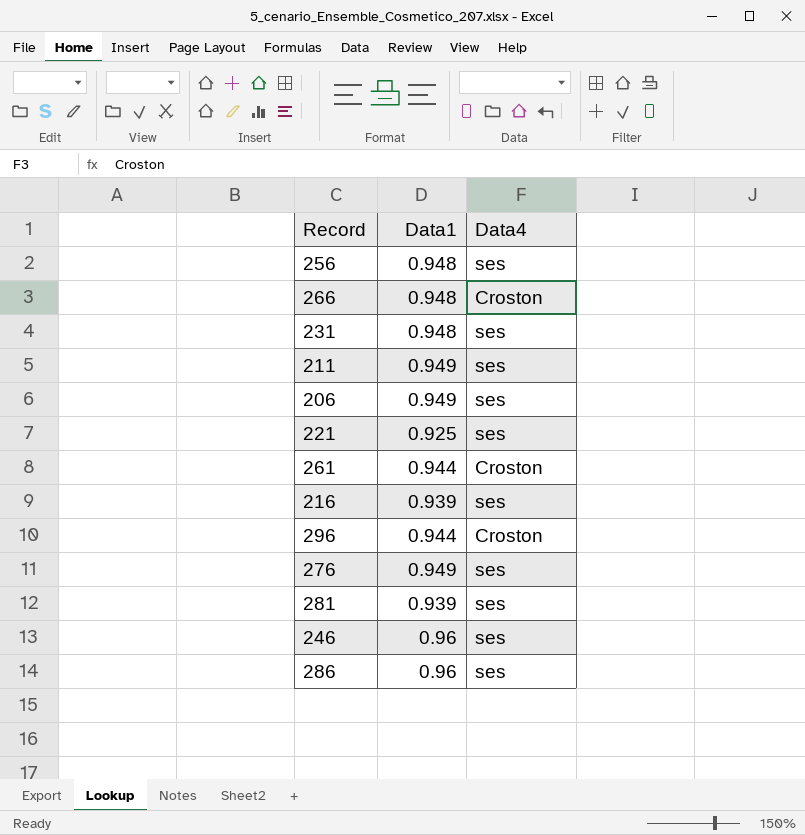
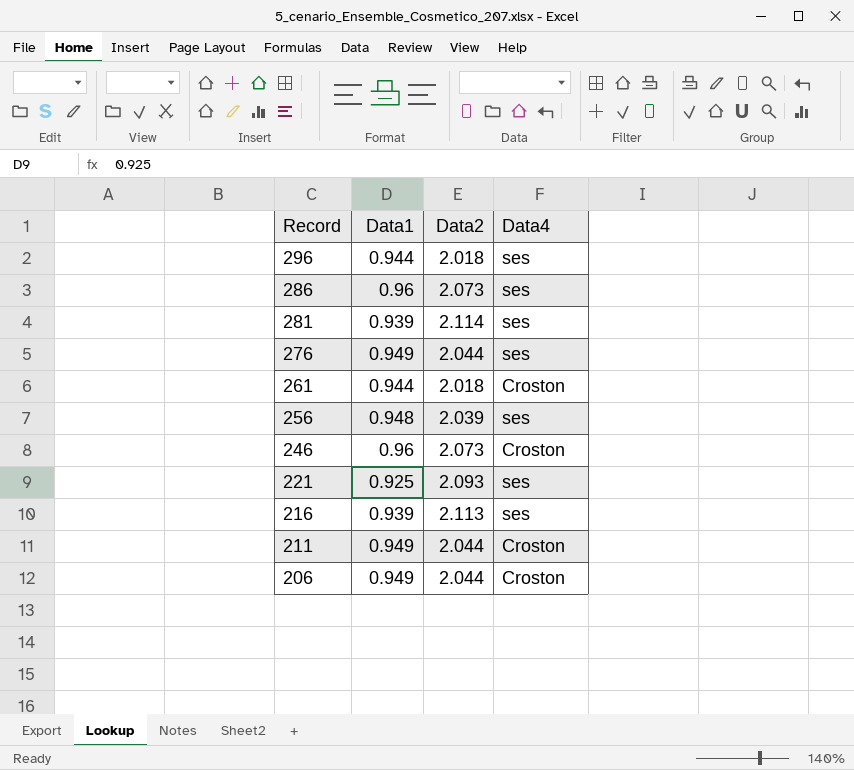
row order: none -> Record descending
column Data2 | position: none -> 3
row 266: 0.948 | Croston -> none
row 231: 0.948 | ses -> none
296 | Data4: Croston -> ses
246 | Data4: ses -> Croston
211 | Data4: ses -> Croston
206 | Data4: ses -> Croston

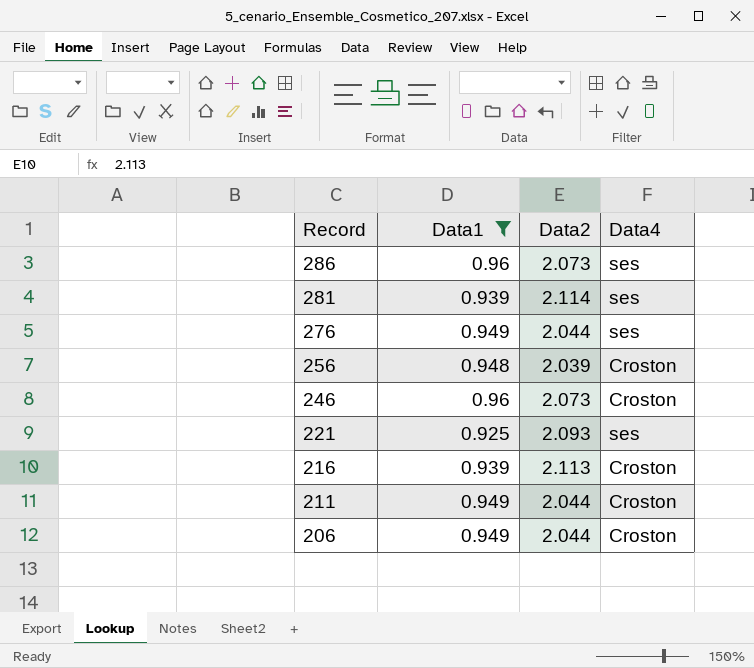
filter: none -> Data1 != 0.944
256 | Data4: ses -> Croston
216 | Data4: ses -> Croston

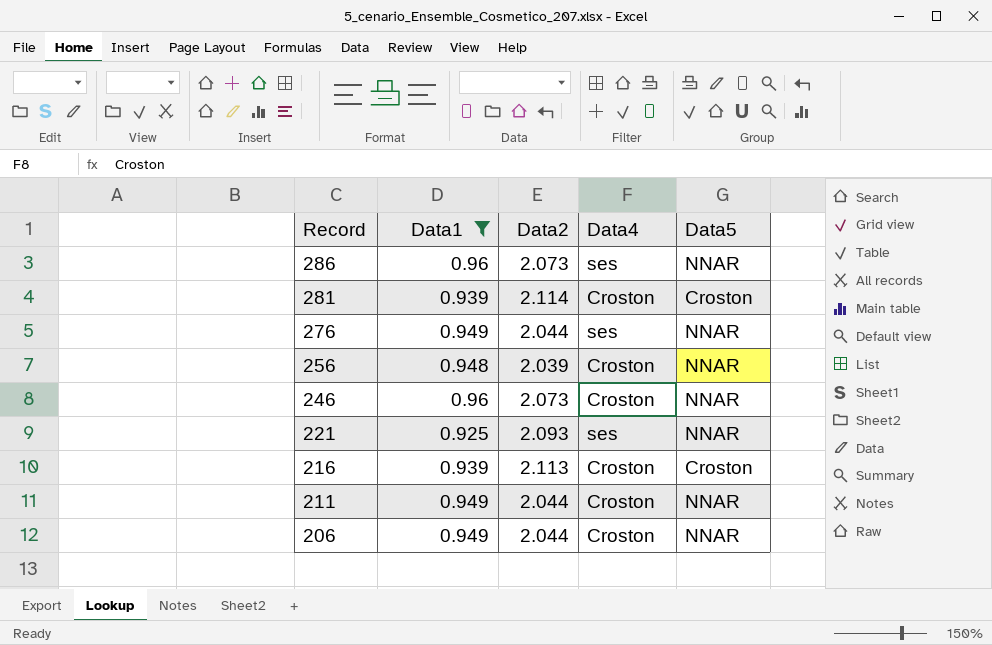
column Data5 | position: none -> 5
281 | Data4: ses -> Croston

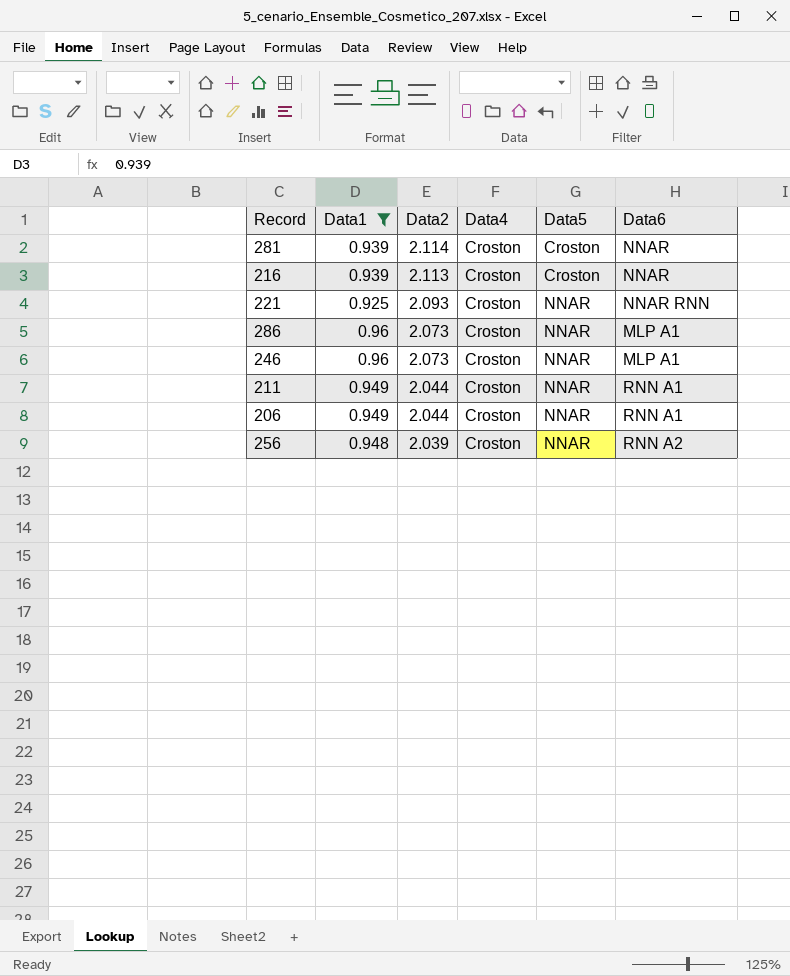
row order: Record descending -> Data2 descending
column Data6 | position: none -> 6
row 276: 0.949 | 2.044 | ses | NNAR -> none
221 | Data4: ses -> Croston
286 | Data4: ses -> Croston

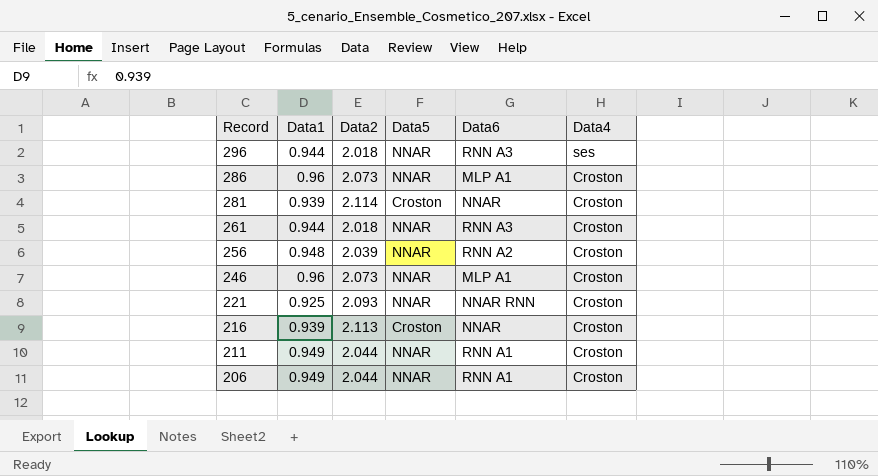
filter: Data1 != 0.944 -> none
row order: Data2 descending -> Record descending
column Data4 | position: 4 -> 6

